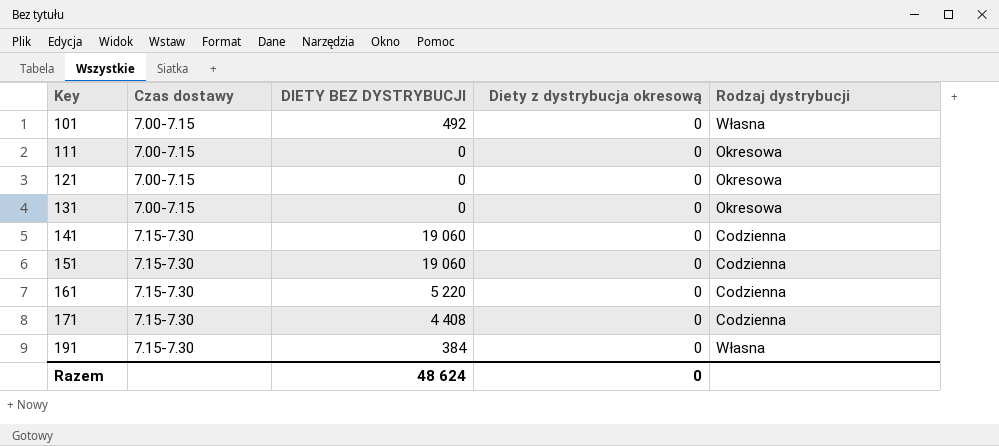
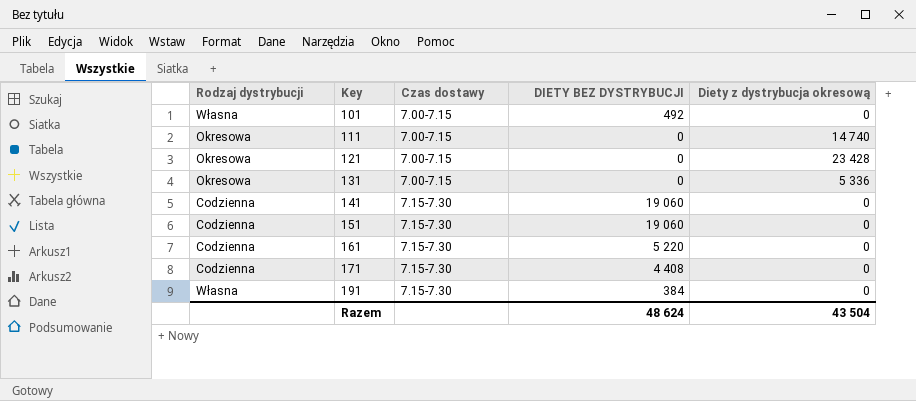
column Rodzaj dystrybucji | position: 5 -> 1
111 | Diety z dystrybucja okresową: 0 -> 14 740
121 | Diety z dystrybucja okresową: 0 -> 23 428
131 | Diety z dystrybucja okresową: 0 -> 5 336
Razem | Diety z dystrybucja okresową: 0 -> 43 504

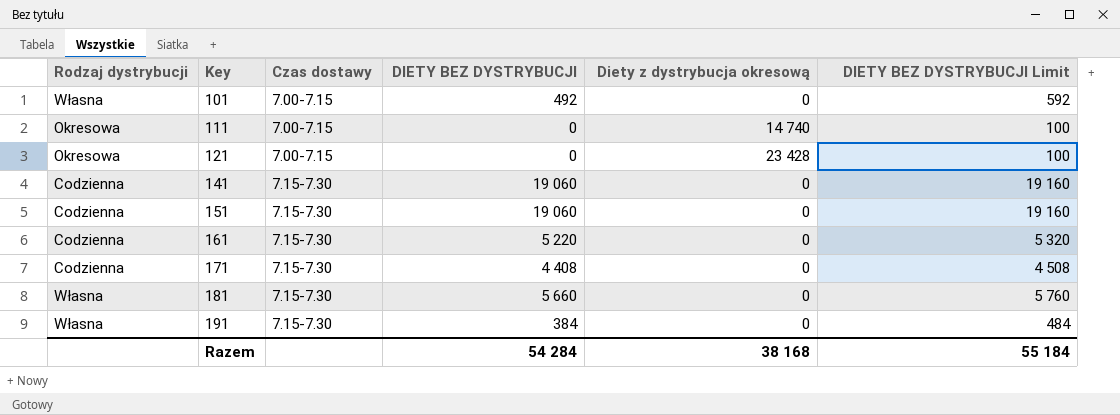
column DIETY BEZ DYSTRYBUCJI Limit | formula: none -> [DIETY BEZ DYSTRYBUCJI] + 100
row 131: Okresowa | 7.00-7.15 | 0 | 5 336 -> none
row 181: none -> Własna | 7.15-7.30 | 5 660 | 0 | 5 760
Razem | DIETY BEZ DYSTRYBUCJI: 48 624 -> 54 284
Razem | Diety z dystrybucja okresową: 43 504 -> 38 168

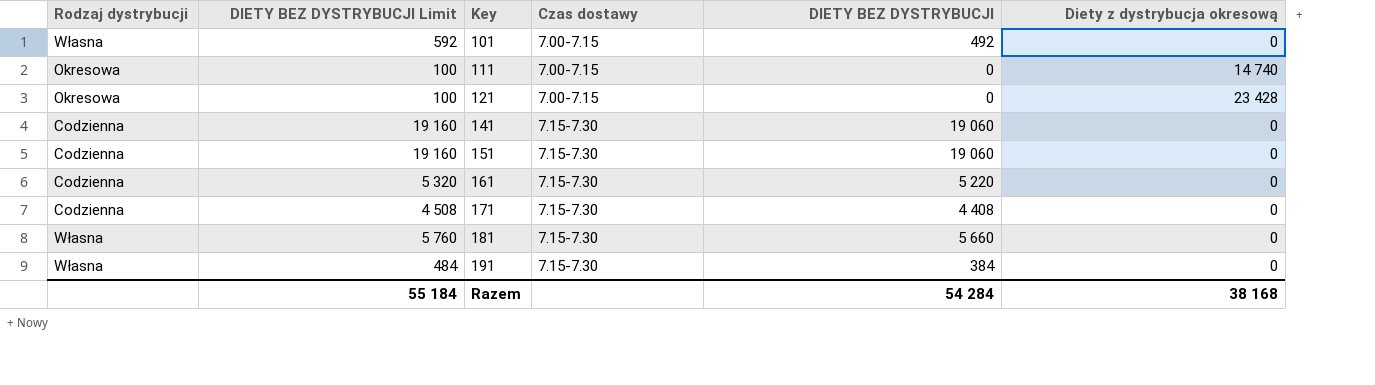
column DIETY BEZ DYSTRYBUCJI Limit | position: 6 -> 2

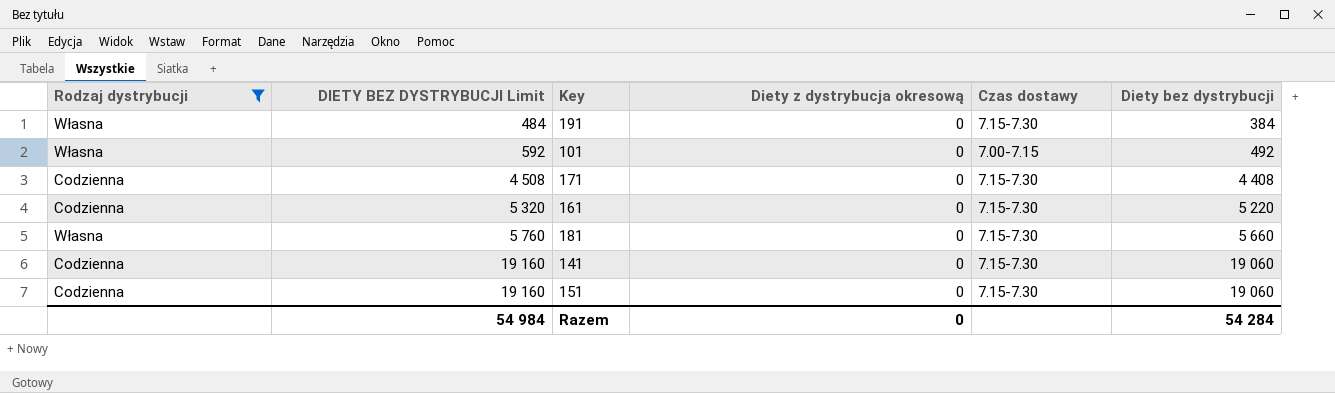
filter: none -> Rodzaj dystrybucji != Okresowa
row order: Key ascending -> DIETY BEZ DYSTRYBUCJI Limit ascending
column Diety z dystrybucja okresową | position: 6 -> 4
column name: DIETY BEZ DYSTRYBUCJI -> Diety bez dystrybucji
Razem | DIETY BEZ DYSTRYBUCJI Limit: 55 184 -> 54 984
Razem | Diety z dystrybucja okresową: 38 168 -> 0

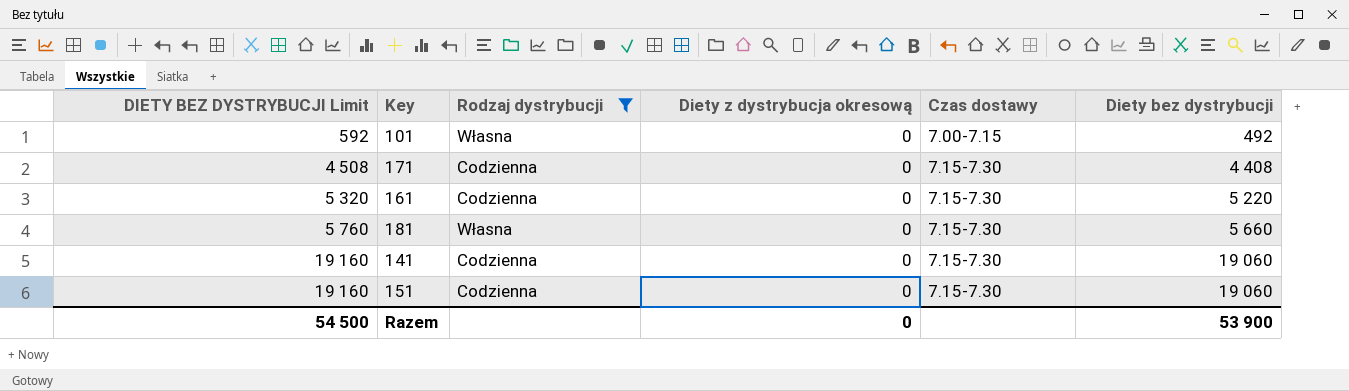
column Rodzaj dystrybucji | position: 1 -> 3
row 191: Własna | 484 | 0 | 7.15-7.30 | 384 -> none
Razem | DIETY BEZ DYSTRYBUCJI Limit: 54 984 -> 54 500
Razem | Diety bez dystrybucji: 54 284 -> 53 900

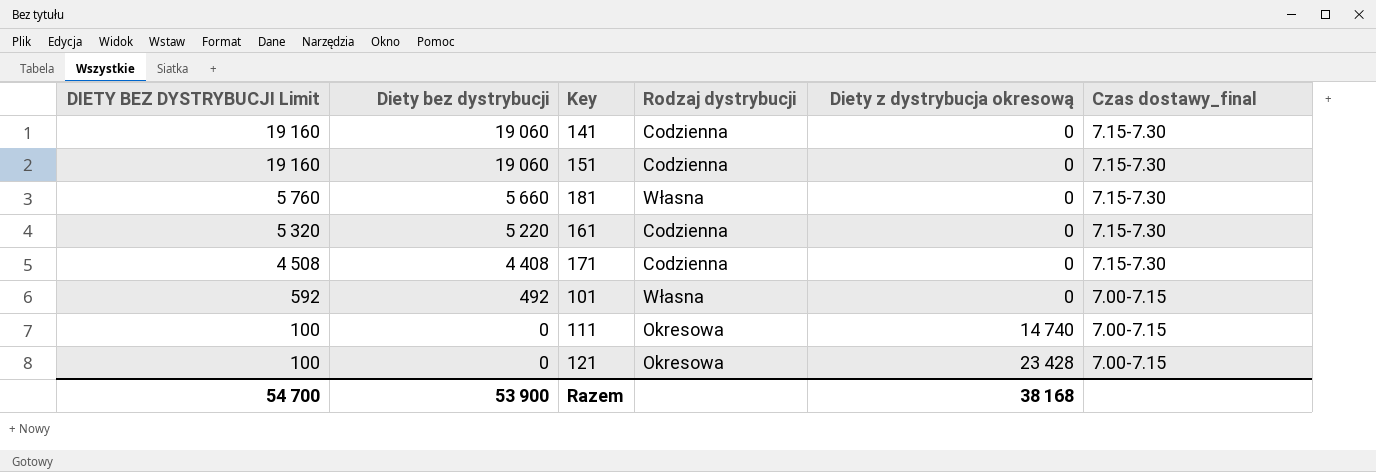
filter: Rodzaj dystrybucji != Okresowa -> none
row order: DIETY BEZ DYSTRYBUCJI Limit ascending -> DIETY BEZ DYSTRYBUCJI Limit descending
column Diety bez dystrybucji | position: 6 -> 2
column name: Czas dostawy -> Czas dostawy_final
Razem | DIETY BEZ DYSTRYBUCJI Limit: 54 500 -> 54 700
Razem | Diety z dystrybucja okresową: 0 -> 38 168

